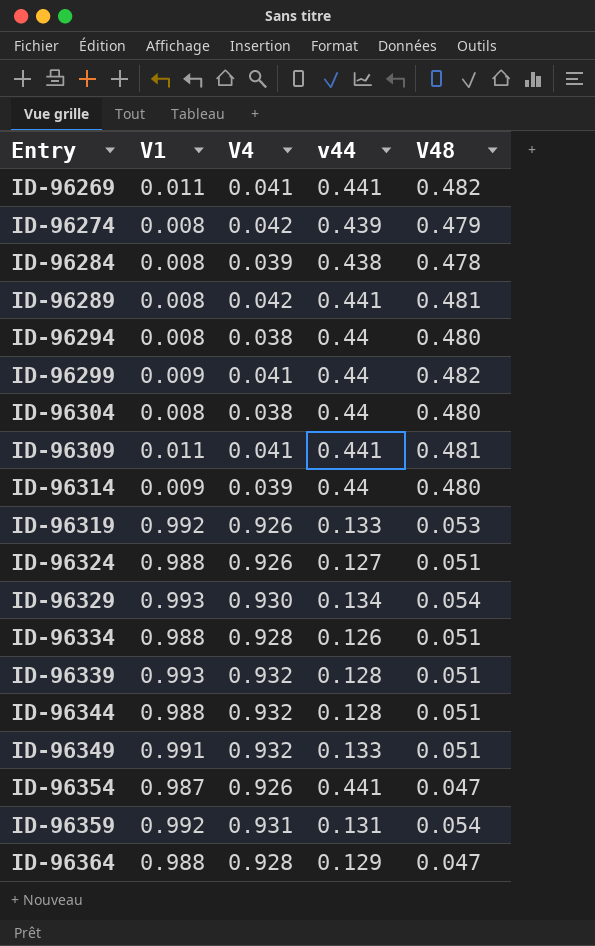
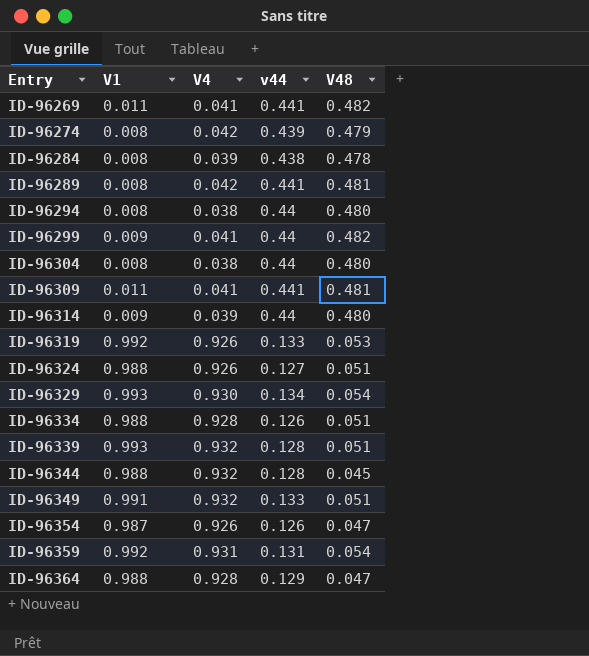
ID-96344 | V48: 0.051 -> 0.045
ID-96354 | v44: 0.441 -> 0.126

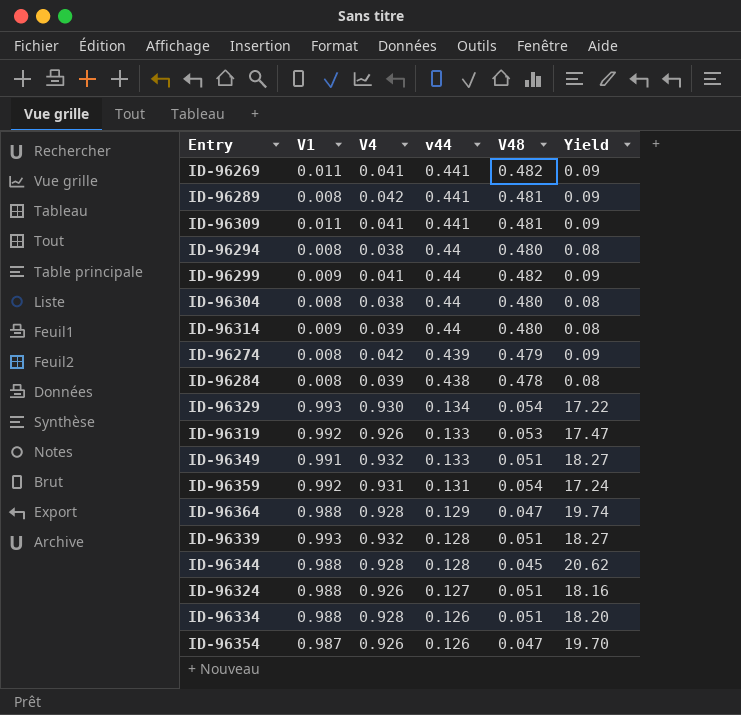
row order: Entry ascending -> v44 descending
column Yield | formula: none -> [V4] / [V48]
ID-96344 | V4: 0.932 -> 0.928

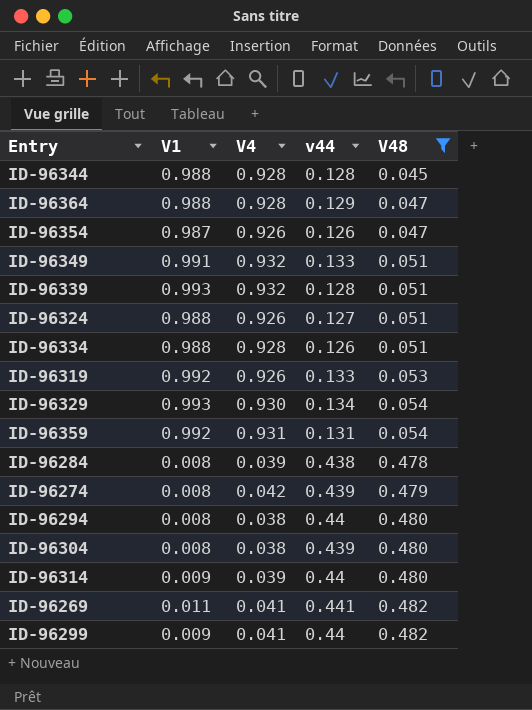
filter: none -> V48 != 0.481
row order: v44 descending -> V48 ascending
column Yield | formula: [V4] / [V48] -> none
ID-96304 | v44: 0.44 -> 0.439

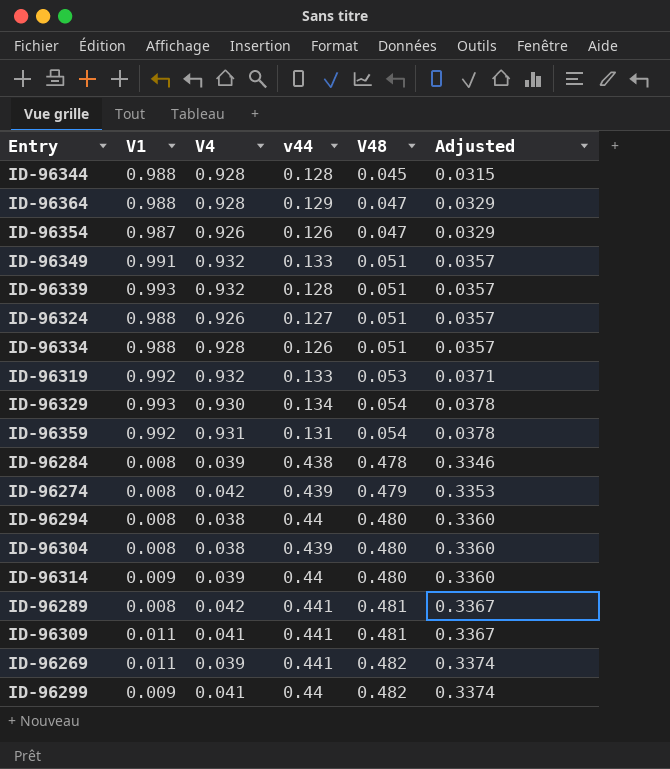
filter: V48 != 0.481 -> none
column Adjusted | formula: none -> [V48] * 0.7
ID-96319 | V4: 0.926 -> 0.932
ID-96269 | V4: 0.041 -> 0.039

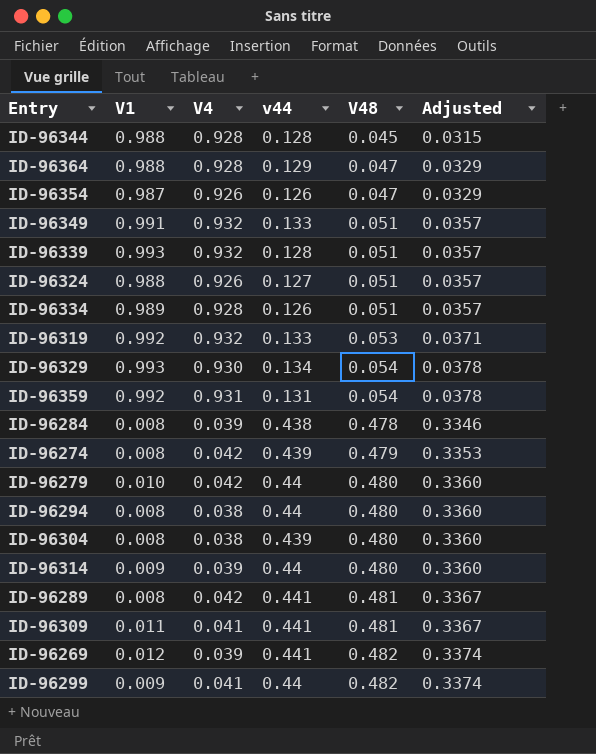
ID-96334 | V1: 0.988 -> 0.989
row ID-96279: none -> 0.010 | 0.042 | 0.44 | 0.480 | 0.3360
ID-96269 | V1: 0.011 -> 0.012

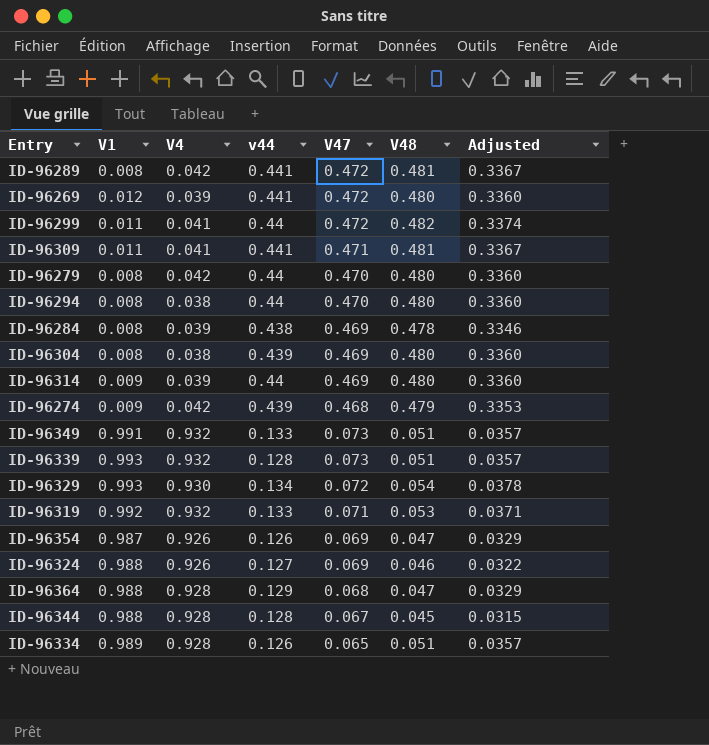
row order: V48 ascending -> V47 descending
column V47 | position: none -> 5
row ID-96359: 0.992 | 0.931 | 0.131 | 0.054 | 0.0378 -> none
ID-96269 | V48: 0.482 -> 0.480
ID-96269 | Adjusted: 0.3374 -> 0.3360
ID-96299 | V1: 0.009 -> 0.011
ID-96279 | V1: 0.010 -> 0.008
ID-96274 | V1: 0.008 -> 0.009
ID-96324 | V48: 0.051 -> 0.046
ID-96324 | Adjusted: 0.0357 -> 0.0322

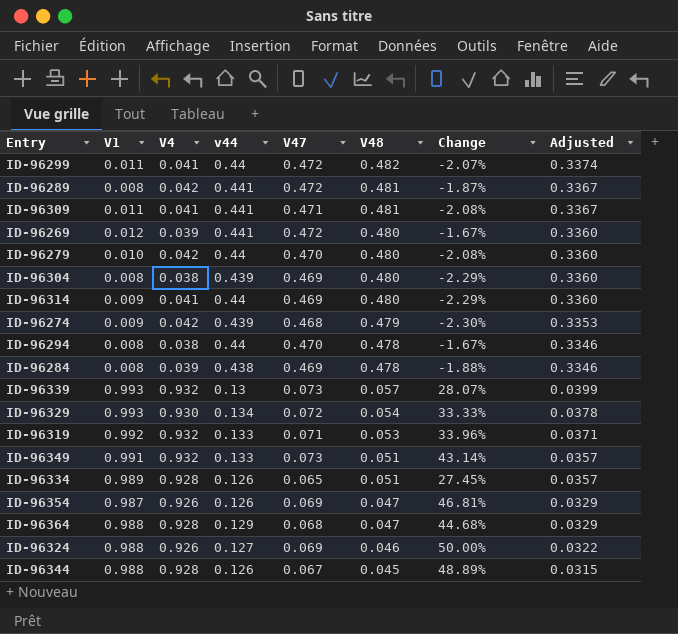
row order: V47 descending -> V48 descending
column Change | formula: none -> ([V47] - [V48]) / [V48]
ID-96279 | V1: 0.008 -> 0.010
ID-96314 | V4: 0.039 -> 0.041
ID-96294 | V48: 0.480 -> 0.478
ID-96294 | Adjusted: 0.3360 -> 0.3346
ID-96339 | v44: 0.128 -> 0.13
ID-96339 | V48: 0.051 -> 0.057
ID-96339 | Adjusted: 0.0357 -> 0.0399
ID-96344 | v44: 0.128 -> 0.126

